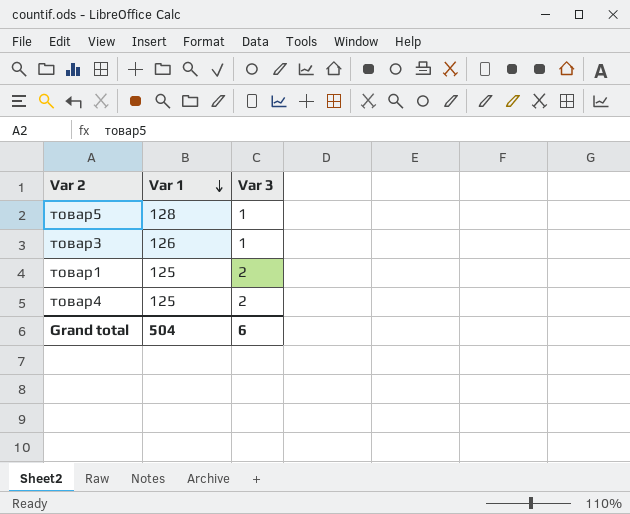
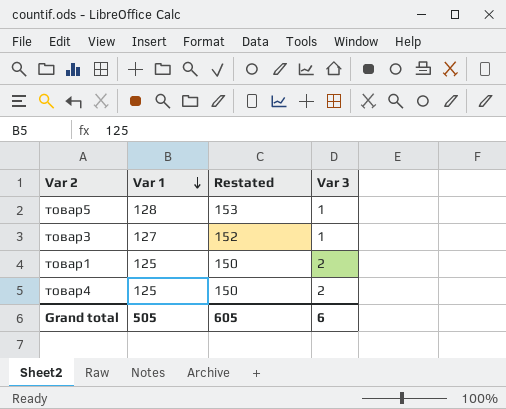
column Restated | formula: none -> [Var 1] + 25
товар3 | Var 1: 126 -> 127
Grand total | Var 1: 504 -> 505

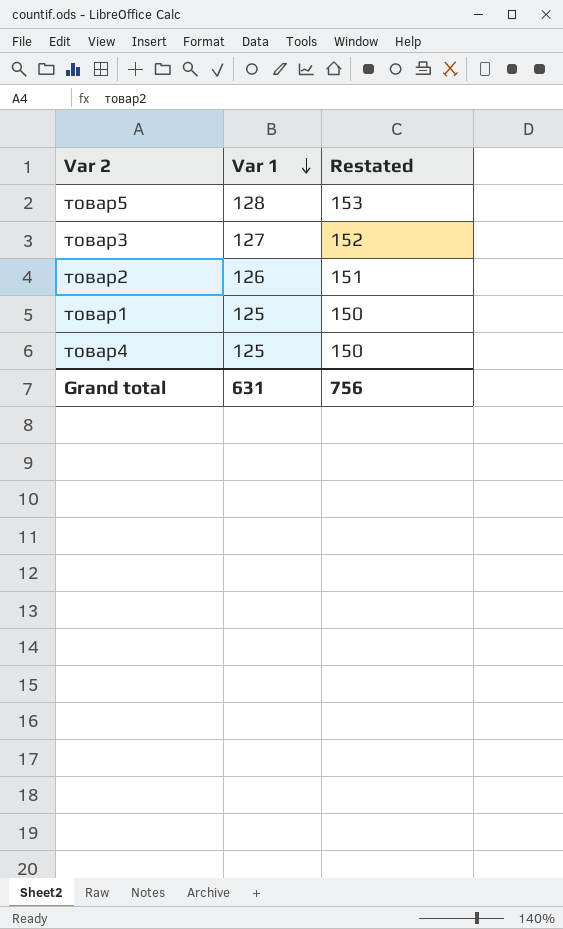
column Var 3 | position: 4 -> none
row товар2: none -> 126 | 151
Grand total | Var 1: 505 -> 631
Grand total | Restated: 605 -> 756

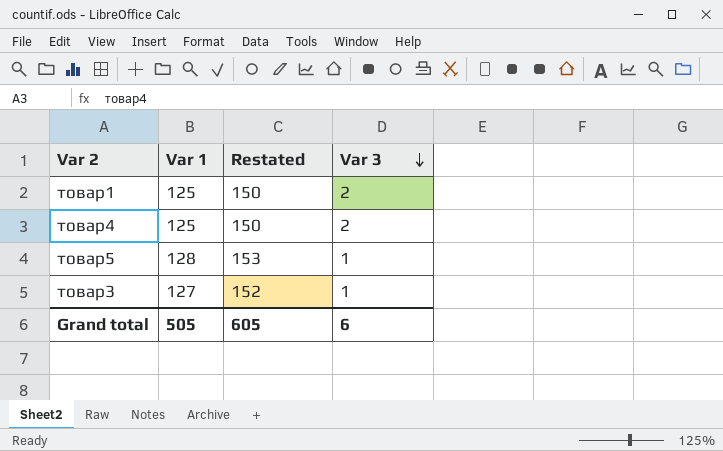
row order: Var 1 descending -> Var 3 descending
column Var 3 | position: none -> 4
row товар2: 126 | 151 -> none
Grand total | Var 1: 631 -> 505
Grand total | Restated: 756 -> 605

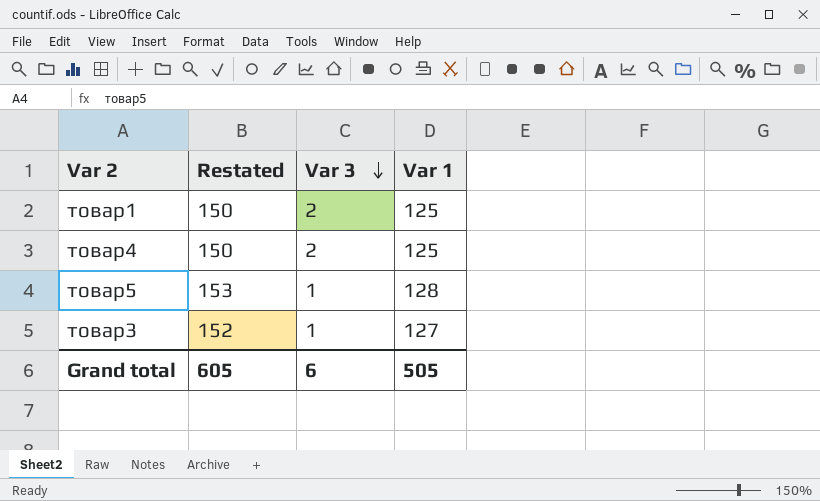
column Var 1 | position: 2 -> 4

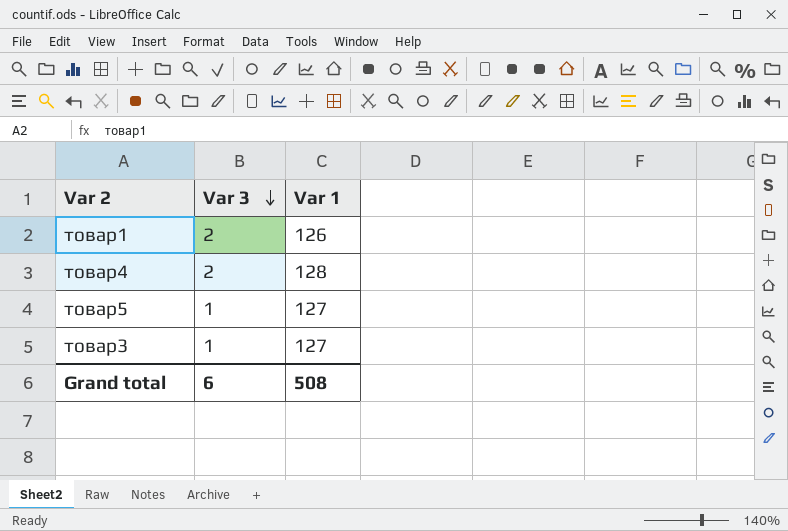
column Restated | formula: [Var 1] + 25 -> none
товар1 | Var 1: 125 -> 126
товар4 | Var 1: 125 -> 128
товар5 | Var 1: 128 -> 127
Grand total | Var 1: 505 -> 508

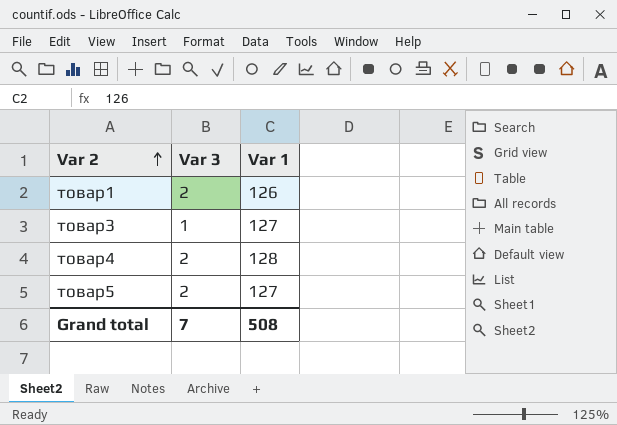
row order: Var 3 descending -> Var 2 ascending
товар5 | Var 3: 1 -> 2
Grand total | Var 3: 6 -> 7

